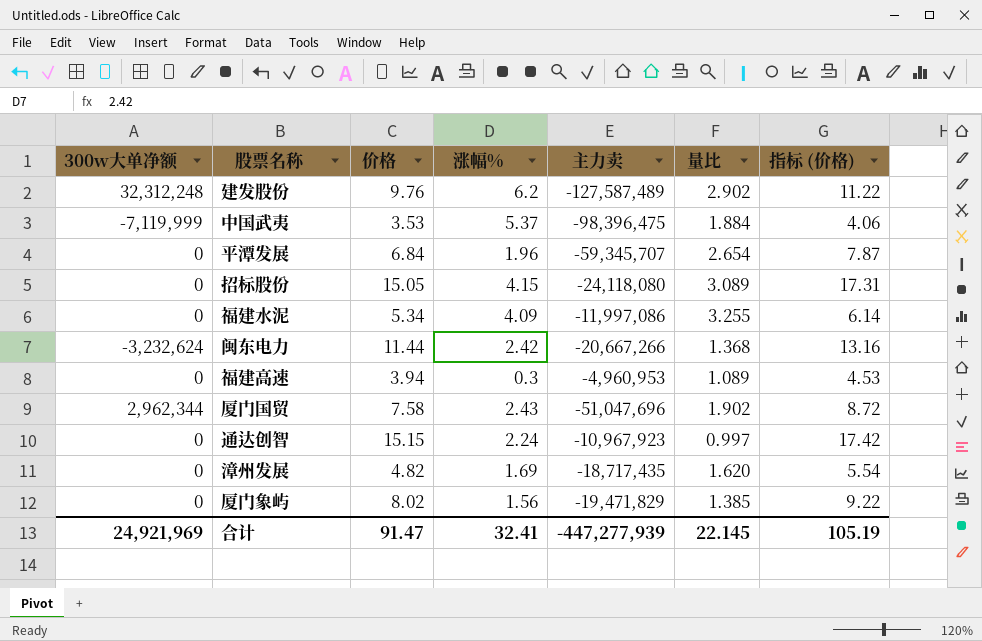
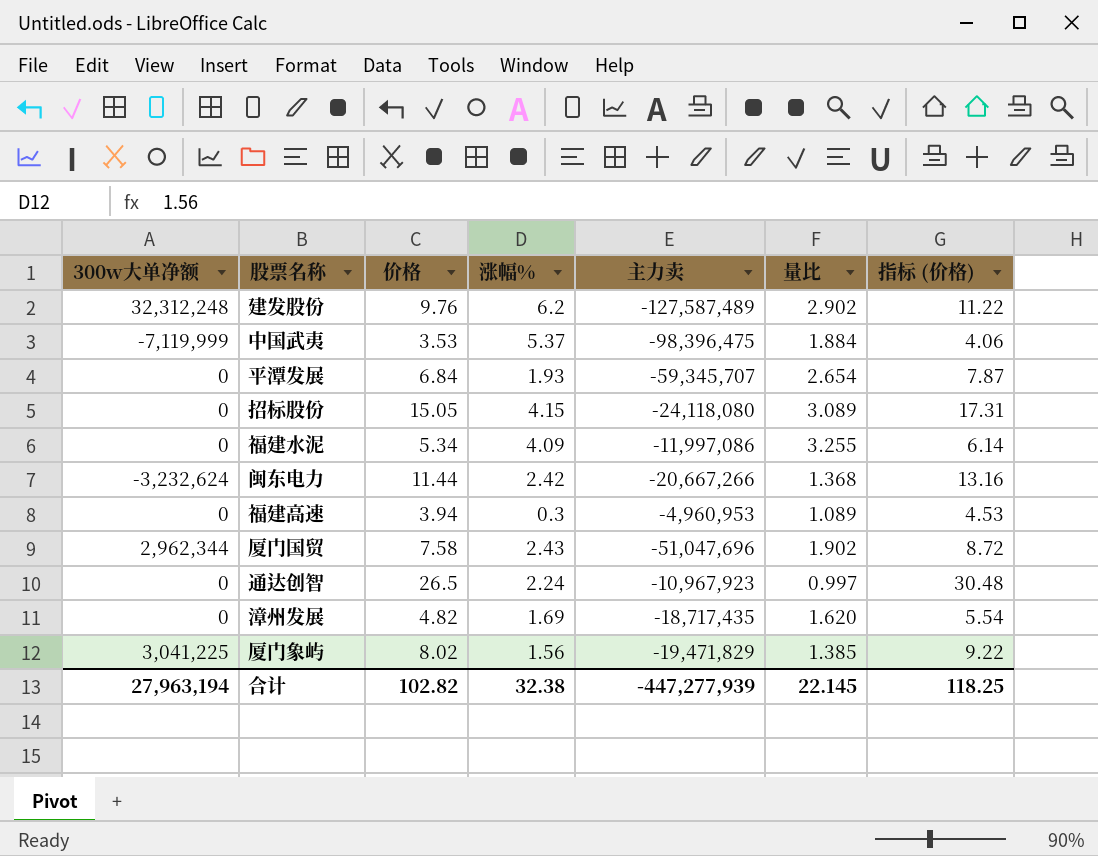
平潭发展 | 涨幅%: 1.96 -> 1.93
通达创智 | 价格: 15.15 -> 26.5
通达创智 | 指标 (价格): 17.42 -> 30.48
厦门象屿 | 300w大单净额: 0 -> 3,041,225
合计 | 300w大单净额: 24,921,969 -> 27,963,194
合计 | 价格: 91.47 -> 102.82
合计 | 涨幅%: 32.41 -> 32.38
合计 | 指标 (价格): 105.19 -> 118.25

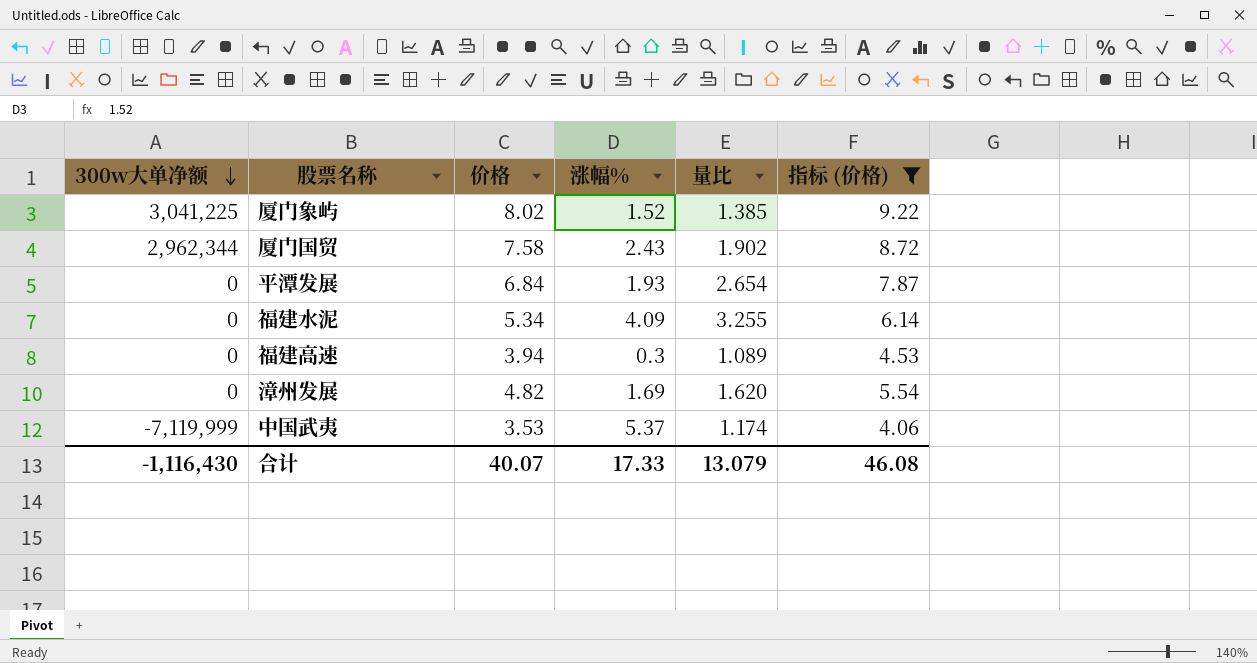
filter: none -> 指标 (价格) <= 9.22
row order: none -> 300w大单净额 descending
column 主力卖 | position: 5 -> none
厦门象屿 | 涨幅%: 1.56 -> 1.52
中国武夷 | 量比: 1.884 -> 1.174
合计 | 300w大单净额: 27,963,194 -> -1,116,430
合计 | 价格: 102.82 -> 40.07
合计 | 涨幅%: 32.38 -> 17.33
合计 | 量比: 22.145 -> 13.079
合计 | 指标 (价格): 118.25 -> 46.08

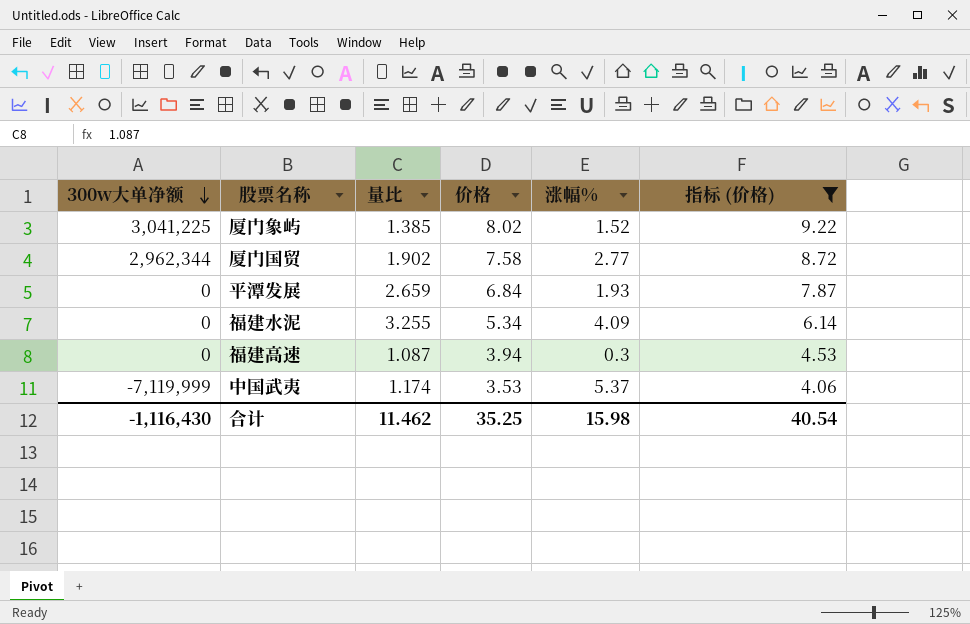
column 量比 | position: 5 -> 3
row 漳州发展: 0 | 4.82 | 1.69 | 1.620 | 5.54 -> none
厦门国贸 | 涨幅%: 2.43 -> 2.77
平潭发展 | 量比: 2.654 -> 2.659
福建高速 | 量比: 1.089 -> 1.087
合计 | 量比: 13.079 -> 11.462
合计 | 价格: 40.07 -> 35.25
合计 | 涨幅%: 17.33 -> 15.98
合计 | 指标 (价格): 46.08 -> 40.54

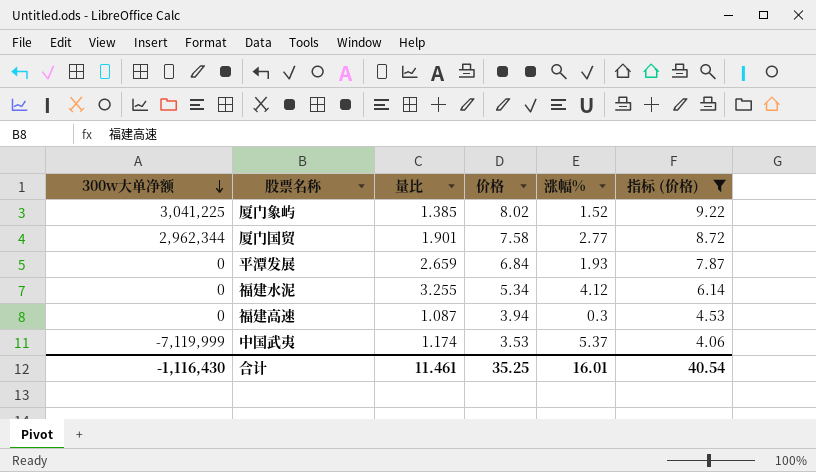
厦门国贸 | 量比: 1.902 -> 1.901
福建水泥 | 涨幅%: 4.09 -> 4.12
合计 | 量比: 11.462 -> 11.461
合计 | 涨幅%: 15.98 -> 16.01

